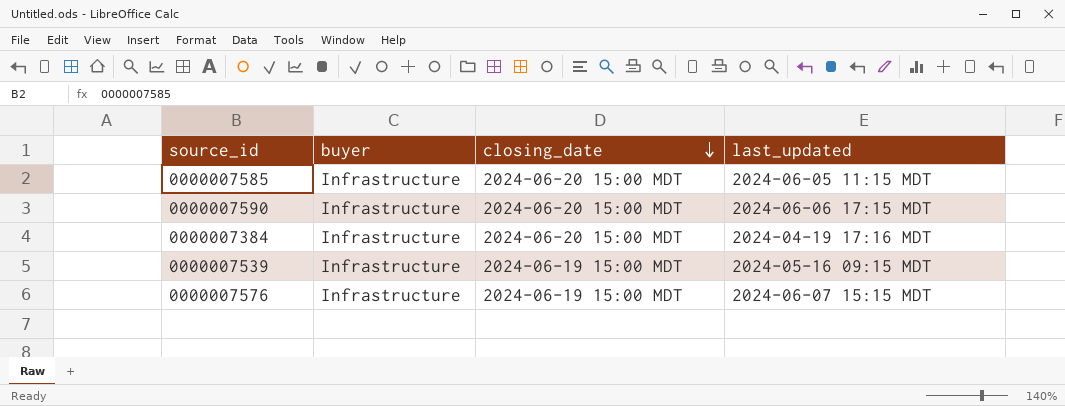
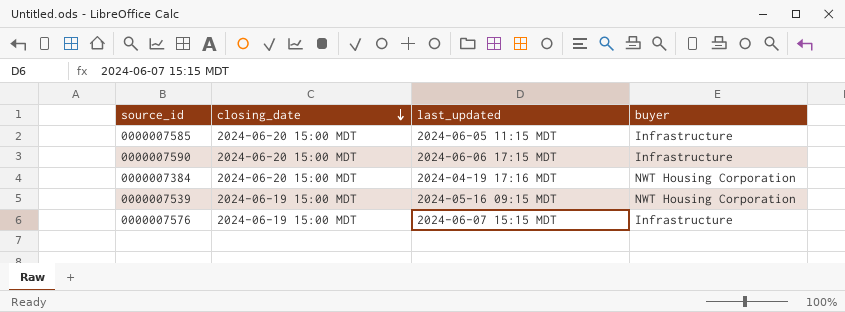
column buyer | position: 2 -> 4
0000007384 | buyer: Infrastructure -> NWT Housing Corporation
0000007539 | buyer: Infrastructure -> NWT Housing Corporation

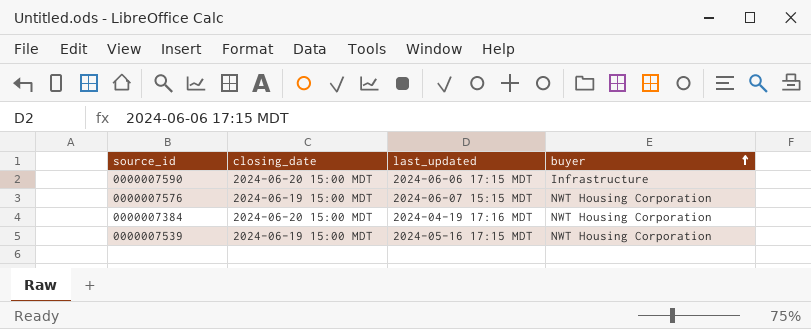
row order: closing_date descending -> buyer ascending
row 0000007585: 2024-06-20 15:00 MDT | 2024-06-05 11:15 MDT | Infrastructure -> none
0000007576 | buyer: Infrastructure -> NWT Housing Corporation
0000007539 | last_updated: 2024-05-16 09:15 MDT -> 2024-05-16 17:15 MDT

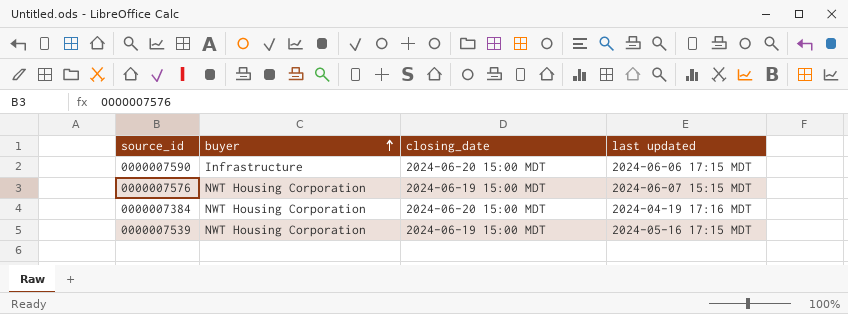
column buyer | position: 4 -> 2
column name: last_updated -> last updated

